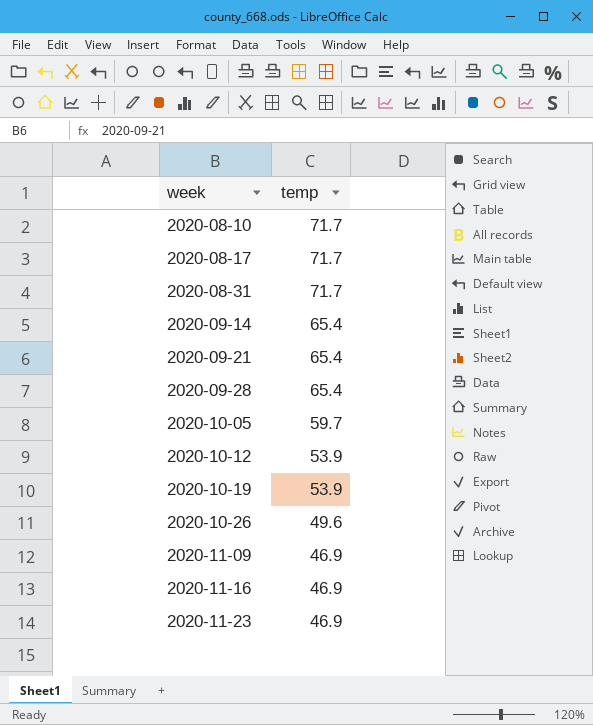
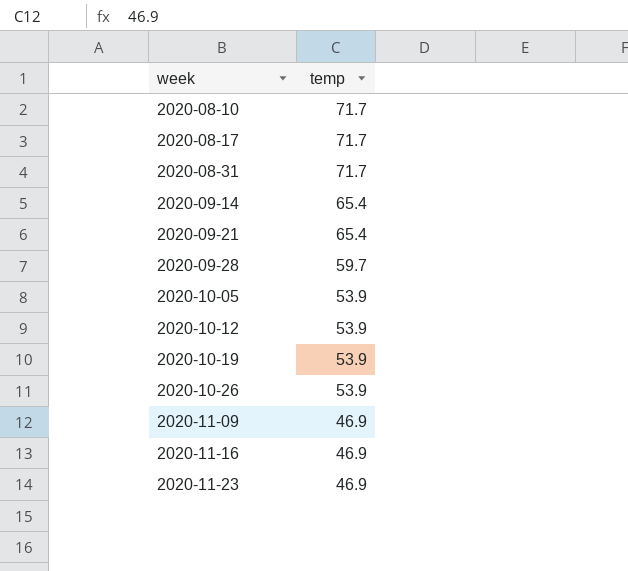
2020-09-28 | temp: 65.4 -> 59.7
2020-10-05 | temp: 59.7 -> 53.9
2020-10-26 | temp: 49.6 -> 53.9

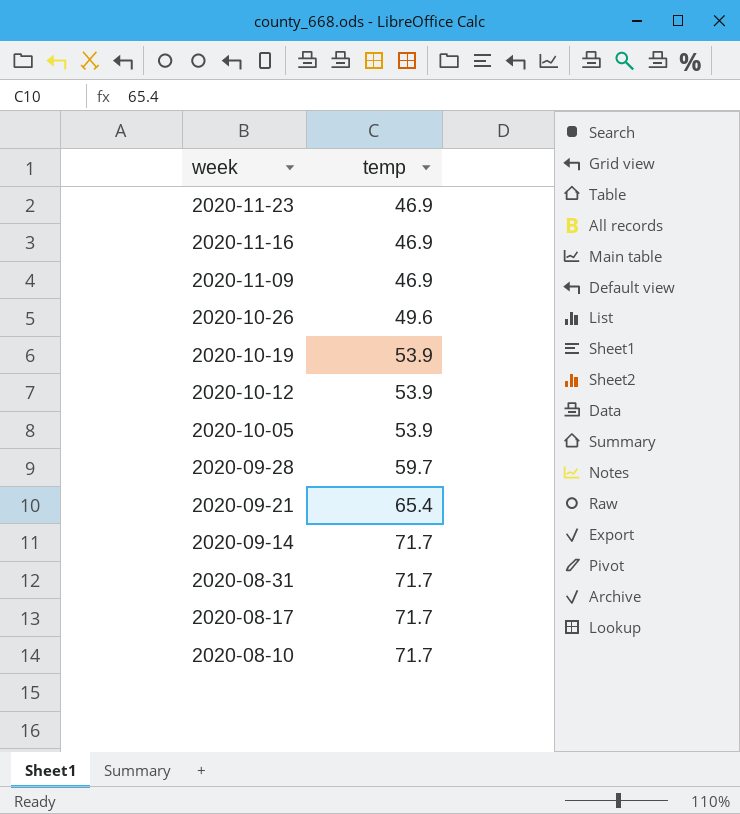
row order: week ascending -> week descending
2020-10-26 | temp: 53.9 -> 49.6
2020-09-14 | temp: 65.4 -> 71.7

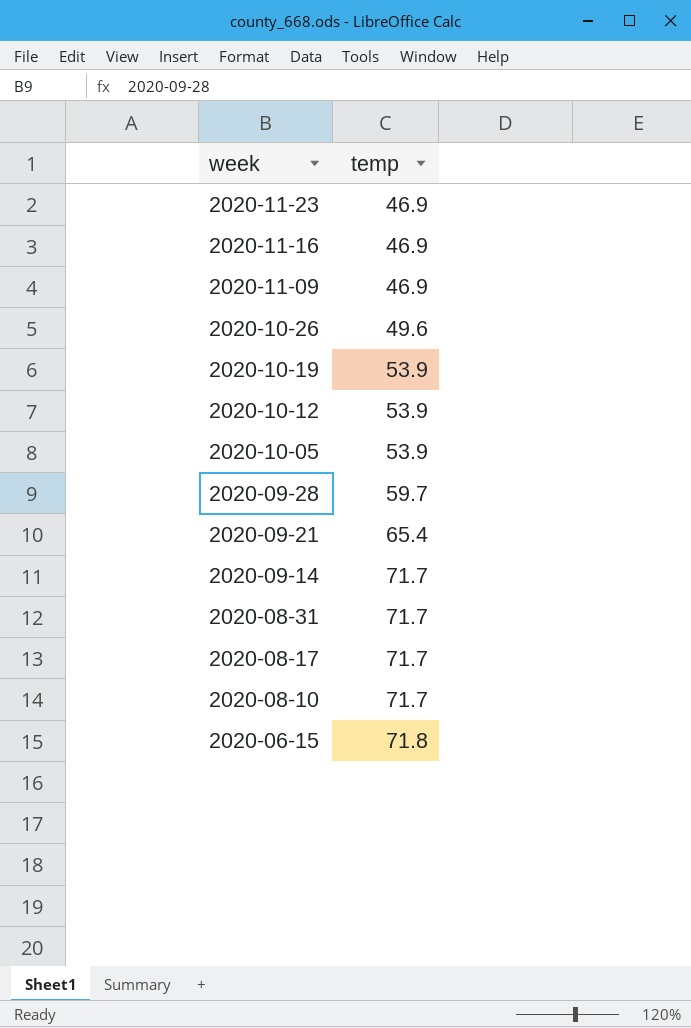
row 2020-06-15: none -> 71.8

